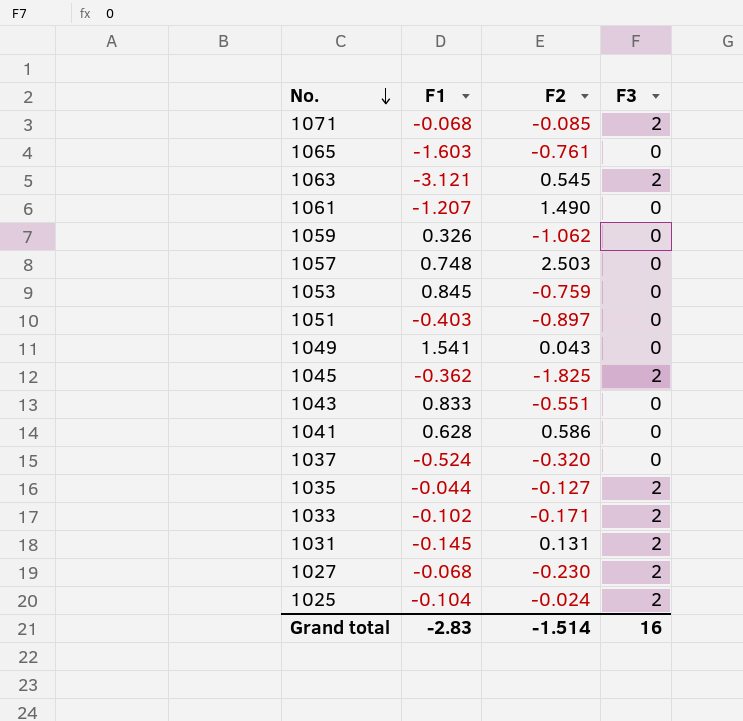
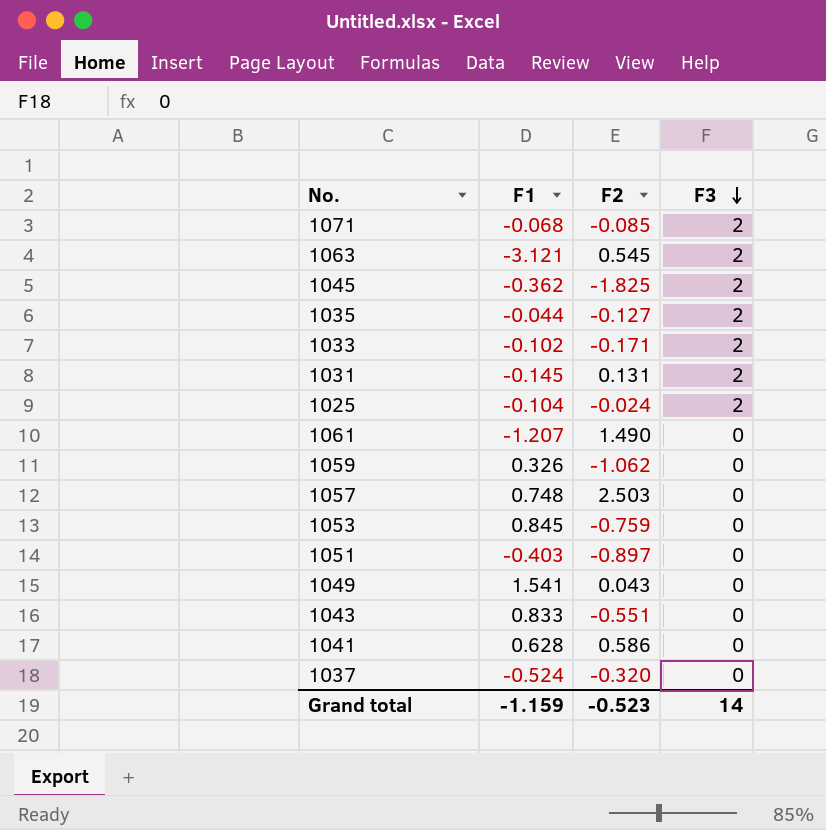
row order: No. descending -> F3 descending
row 1065: -1.603 | -0.761 | 0 -> none
row 1027: -0.068 | -0.230 | 2 -> none
Grand total | F1: -2.83 -> -1.159
Grand total | F2: -1.514 -> -0.523
Grand total | F3: 16 -> 14

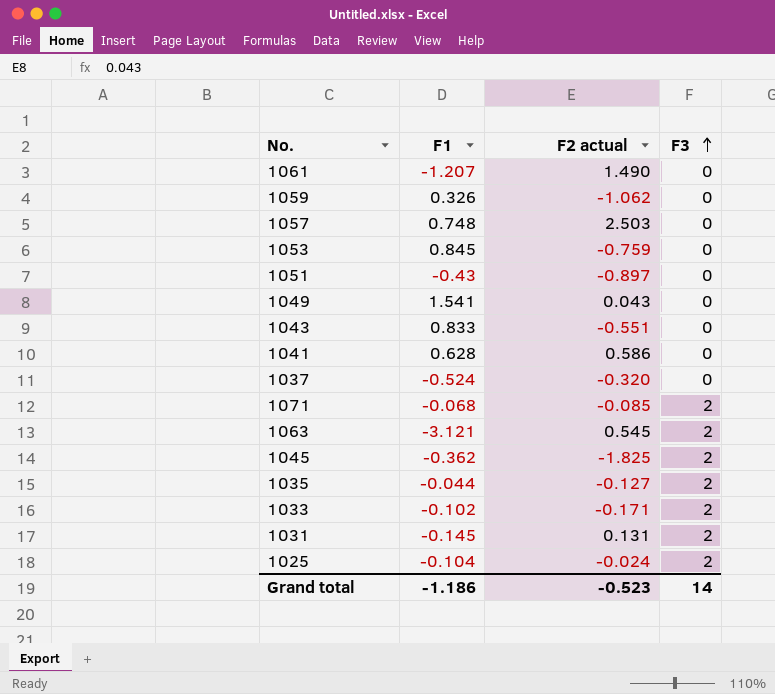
row order: F3 descending -> F3 ascending
column name: F2 -> F2 actual
1051 | F1: -0.403 -> -0.43
Grand total | F1: -1.159 -> -1.186

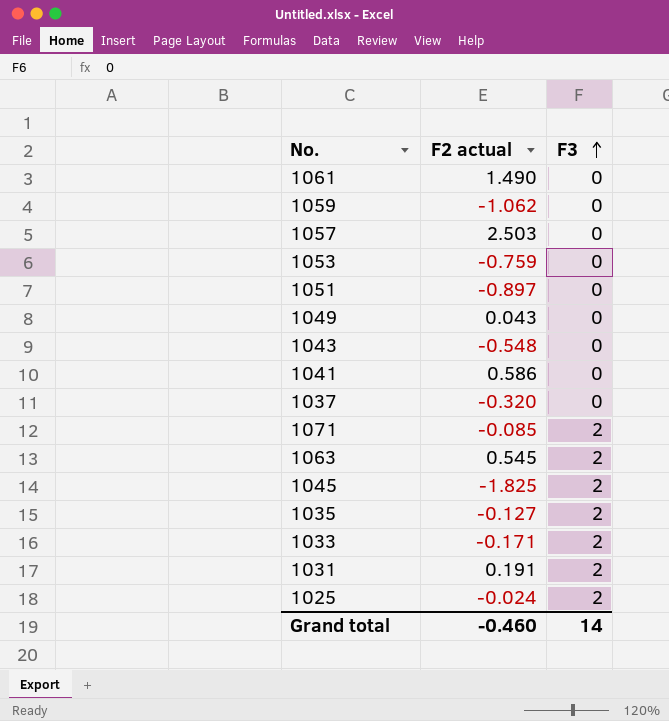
column F1 | position: 2 -> none
1043 | F2 actual: -0.551 -> -0.548
1031 | F2 actual: 0.131 -> 0.191
Grand total | F2 actual: -0.523 -> -0.460

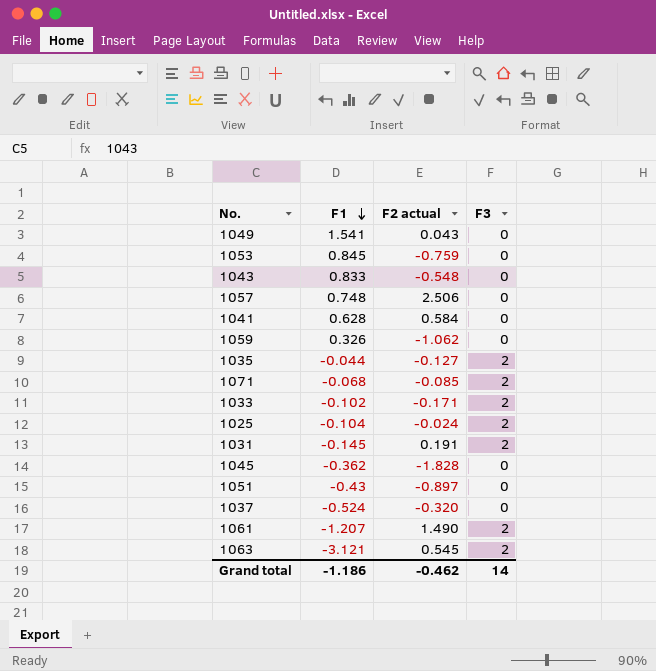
row order: F3 ascending -> F1 descending
column F1 | position: none -> 2
1057 | F2 actual: 2.503 -> 2.506
1041 | F2 actual: 0.586 -> 0.584
1045 | F2 actual: -1.825 -> -1.828
1045 | F3: 2 -> 0
1061 | F3: 0 -> 2
Grand total | F2 actual: -0.460 -> -0.462

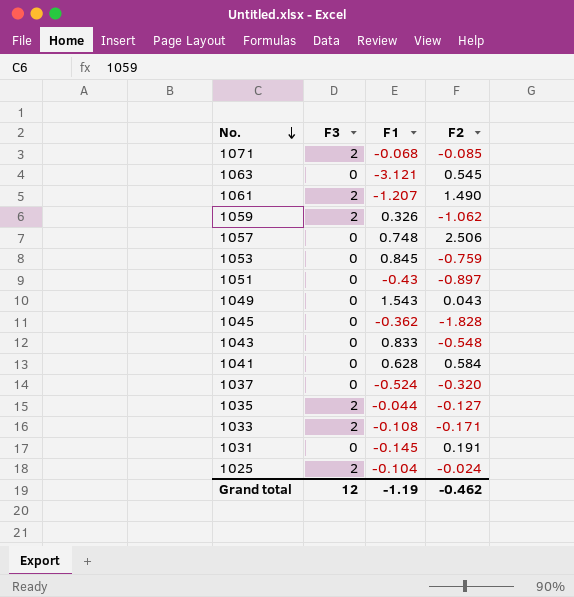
row order: F1 descending -> No. descending
column F3 | position: 4 -> 2
column name: F2 actual -> F2
1063 | F3: 2 -> 0
1059 | F3: 0 -> 2
1049 | F1: 1.541 -> 1.543
1033 | F1: -0.102 -> -0.108
1031 | F3: 2 -> 0
Grand total | F3: 14 -> 12
Grand total | F1: -1.186 -> -1.19

